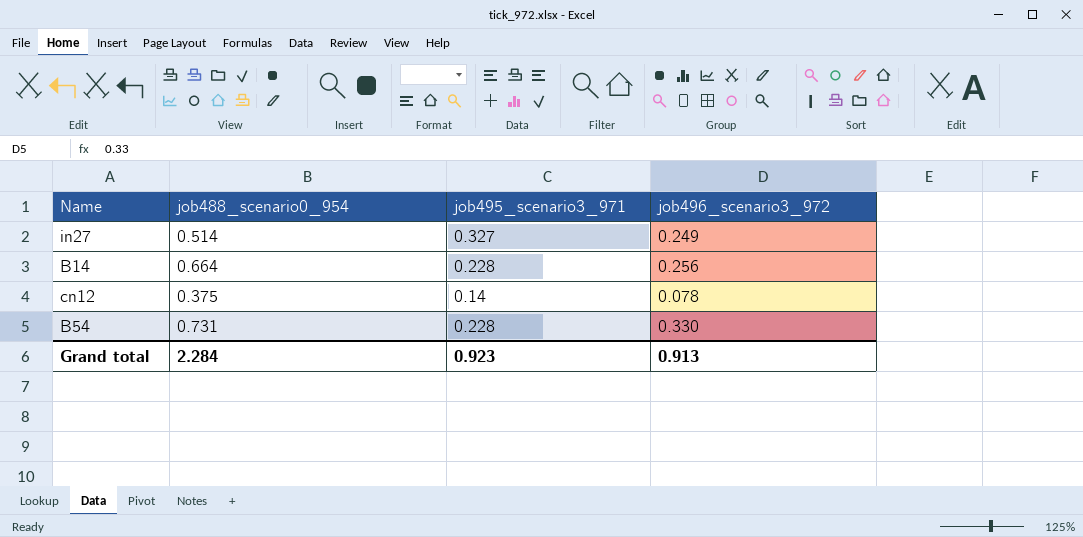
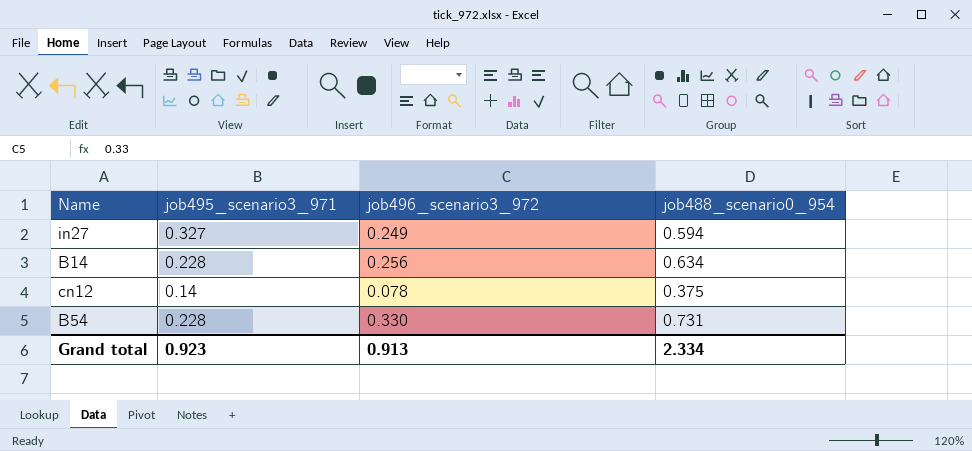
column job488_scenario0_954 | position: 2 -> 4
in27 | job488_scenario0_954: 0.514 -> 0.594
B14 | job488_scenario0_954: 0.664 -> 0.634
Grand total | job488_scenario0_954: 2.284 -> 2.334

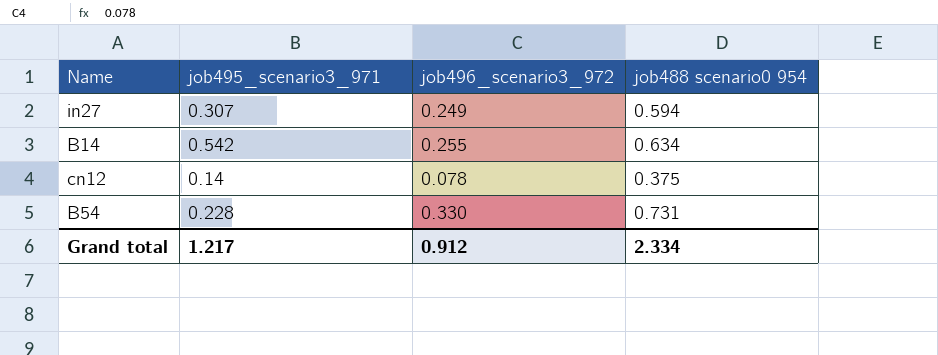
column name: job488_scenario0_954 -> job488 scenario0 954
in27 | job495_scenario3_971: 0.327 -> 0.307
B14 | job495_scenario3_971: 0.228 -> 0.542
B14 | job496_scenario3_972: 0.256 -> 0.255
Grand total | job495_scenario3_971: 0.923 -> 1.217
Grand total | job496_scenario3_972: 0.913 -> 0.912

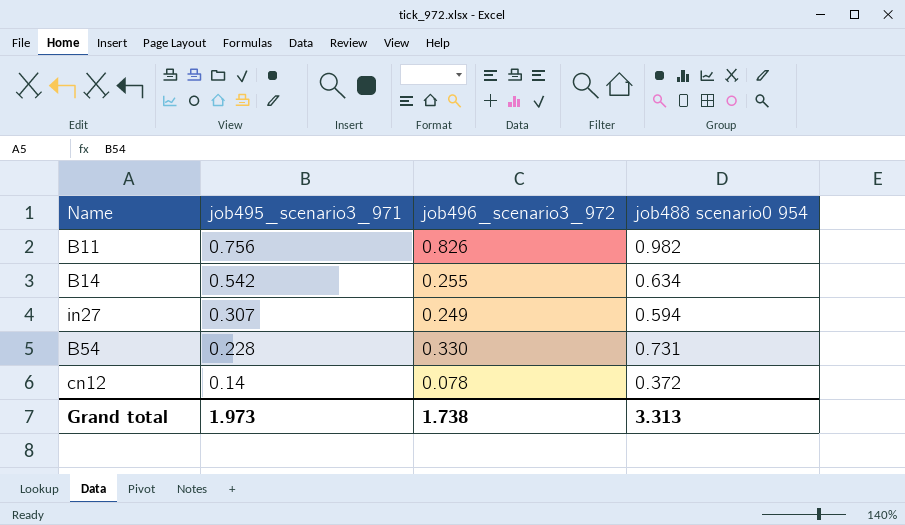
row order: none -> job495_scenario3_971 descending
row B11: none -> 0.756 | 0.826 | 0.982
cn12 | job488 scenario0 954: 0.375 -> 0.372
Grand total | job495_scenario3_971: 1.217 -> 1.973
Grand total | job496_scenario3_972: 0.912 -> 1.738
Grand total | job488 scenario0 954: 2.334 -> 3.313

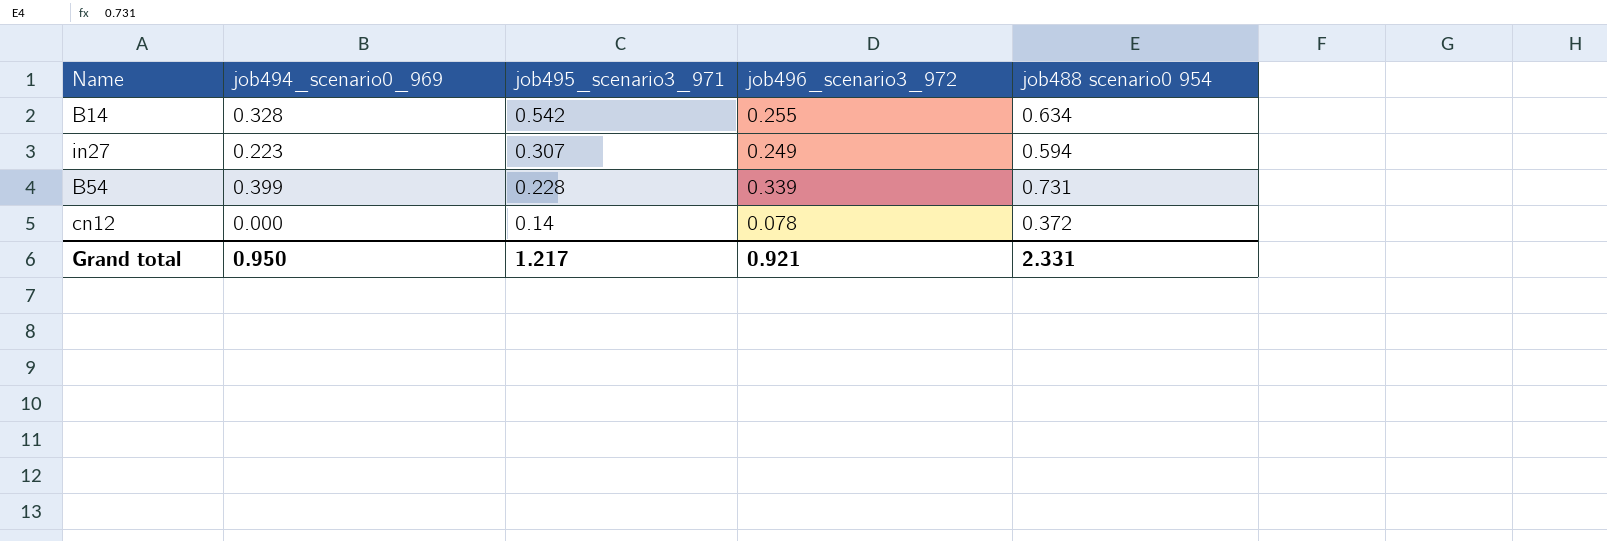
column job494_scenario0_969 | position: none -> 2
row B11: 0.756 | 0.826 | 0.982 -> none
B54 | job496_scenario3_972: 0.330 -> 0.339
Grand total | job495_scenario3_971: 1.973 -> 1.217
Grand total | job496_scenario3_972: 1.738 -> 0.921
Grand total | job488 scenario0 954: 3.313 -> 2.331

